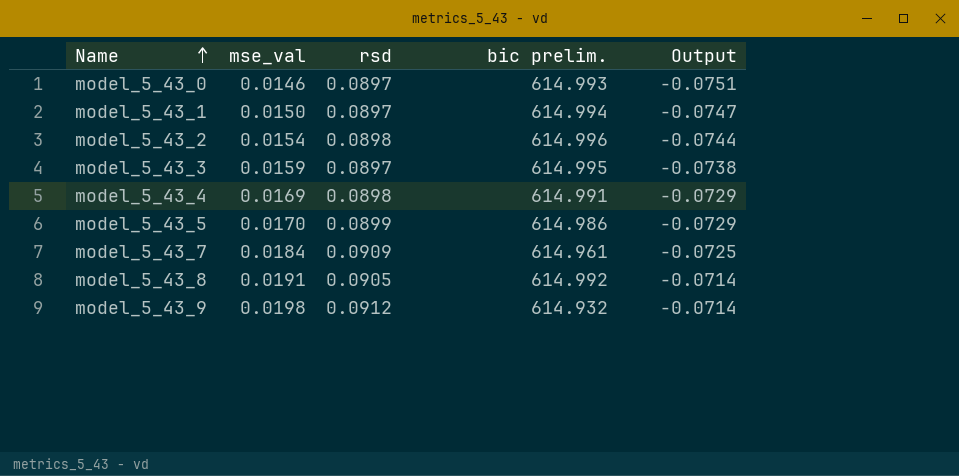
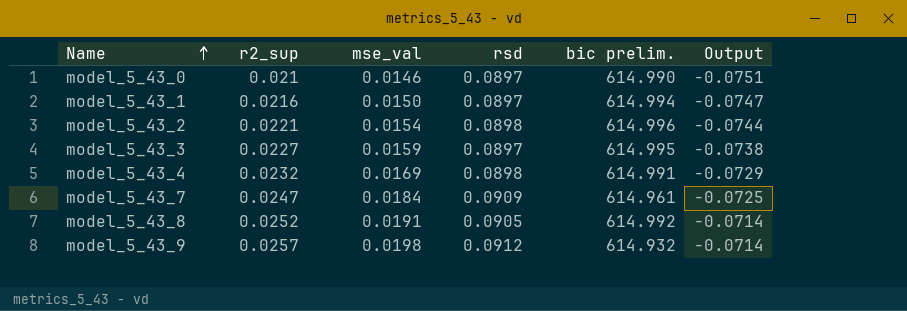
column r2_sup | position: none -> 2
row model_5_43_5: 0.0170 | 0.0899 | 614.986 | -0.0729 -> none
model_5_43_0 | bic prelim.: 614.993 -> 614.990

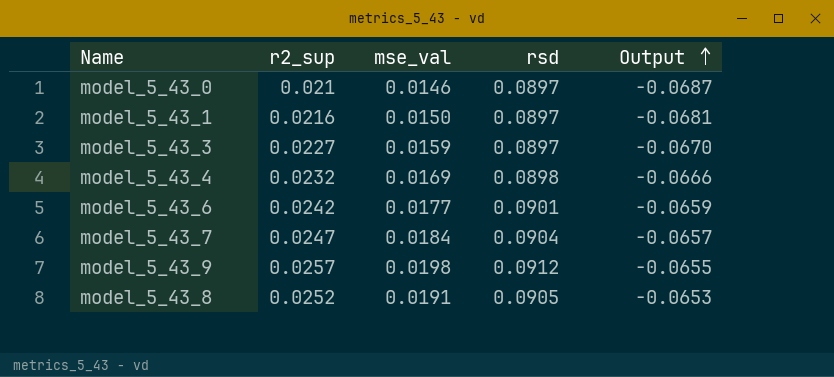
row order: Name ascending -> Output ascending
column bic prelim. | position: 5 -> none
column Output | formula: [mse_val] - [rsd] -> [r2_sup] - [rsd]
row model_5_43_2: 0.0221 | 0.0154 | 0.0898 | 614.996 | -0.0744 -> none
row model_5_43_6: none -> 0.0242 | 0.0177 | 0.0901 | -0.0659
model_5_43_7 | rsd: 0.0909 -> 0.0904

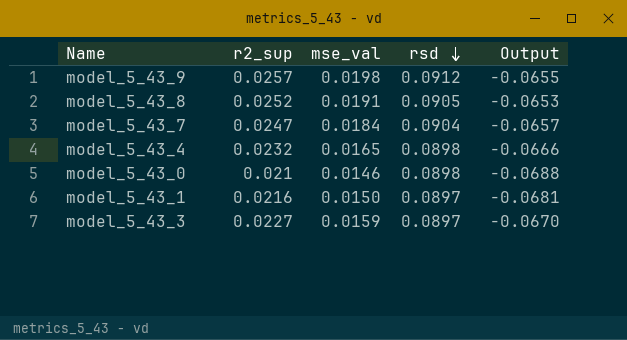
row order: Output ascending -> rsd descending
row model_5_43_6: 0.0242 | 0.0177 | 0.0901 | -0.0659 -> none
model_5_43_4 | mse_val: 0.0169 -> 0.0165
model_5_43_0 | rsd: 0.0897 -> 0.0898
model_5_43_0 | Output: -0.0687 -> -0.0688

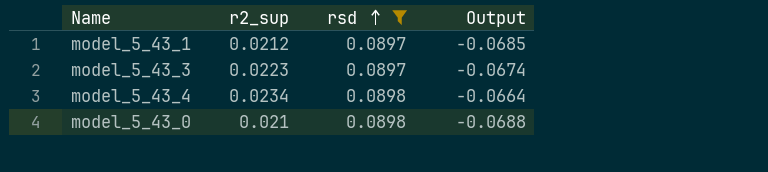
filter: none -> rsd <= 0.0898
row order: rsd descending -> rsd ascending
column mse_val | position: 3 -> none
model_5_43_1 | r2_sup: 0.0216 -> 0.0212
model_5_43_1 | Output: -0.0681 -> -0.0685
model_5_43_3 | r2_sup: 0.0227 -> 0.0223
model_5_43_3 | Output: -0.0670 -> -0.0674
model_5_43_4 | r2_sup: 0.0232 -> 0.0234
model_5_43_4 | Output: -0.0666 -> -0.0664

